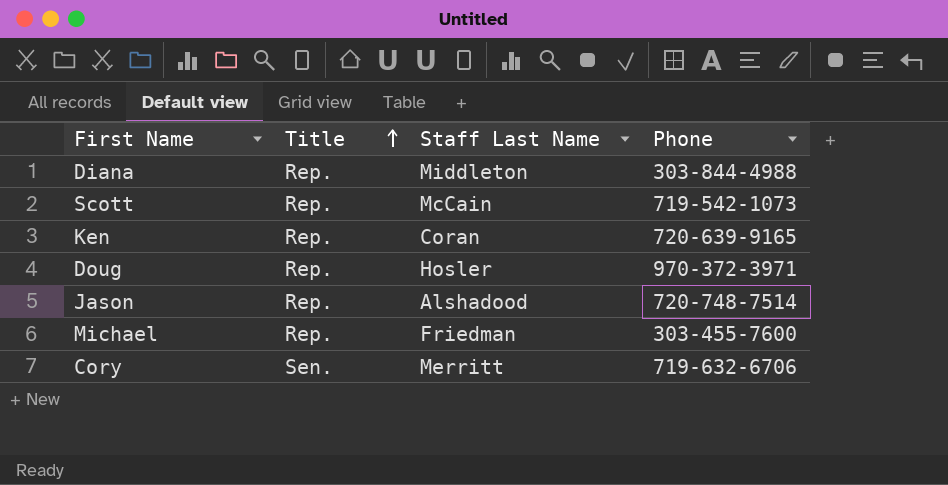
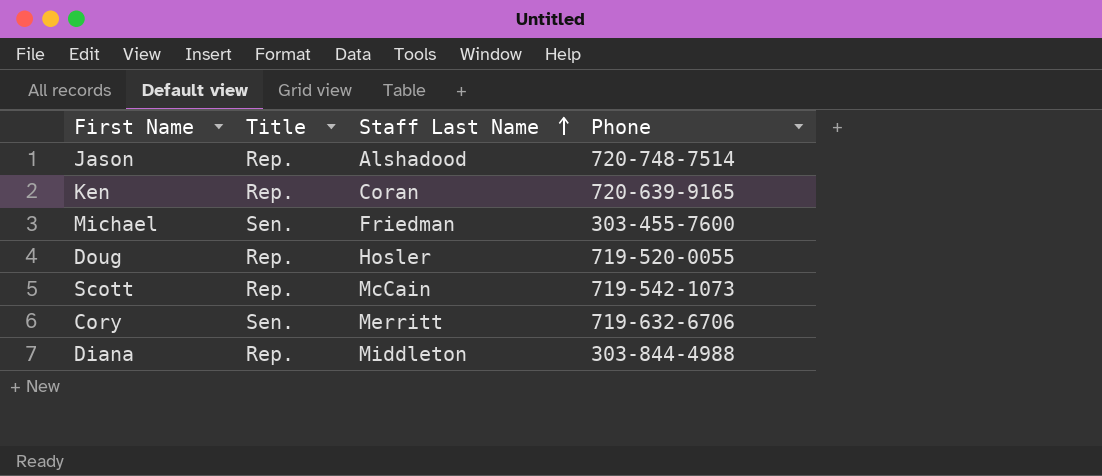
row order: Title ascending -> Staff Last Name ascending
Michael | Title: Rep. -> Sen.
Doug | Phone: 970-372-3971 -> 719-520-0055

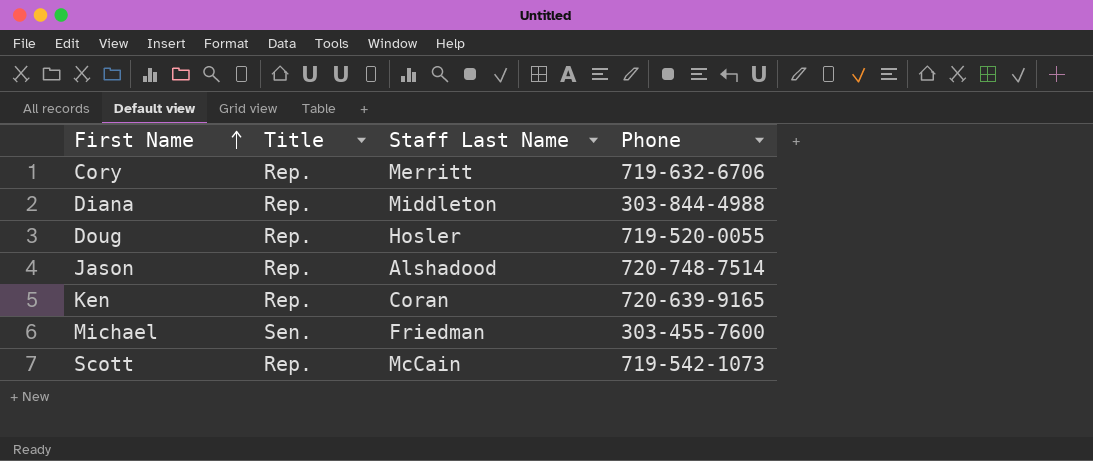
row order: Staff Last Name ascending -> First Name ascending
Cory | Title: Sen. -> Rep.

